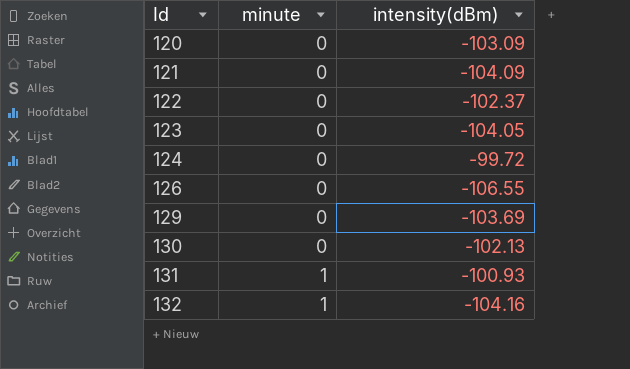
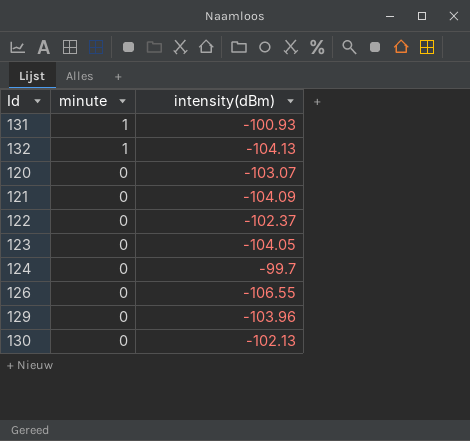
row order: Id ascending -> minute descending
132 | intensity(dBm): -104.16 -> -104.13
120 | intensity(dBm): -103.09 -> -103.07
124 | intensity(dBm): -99.72 -> -99.7
129 | intensity(dBm): -103.69 -> -103.96

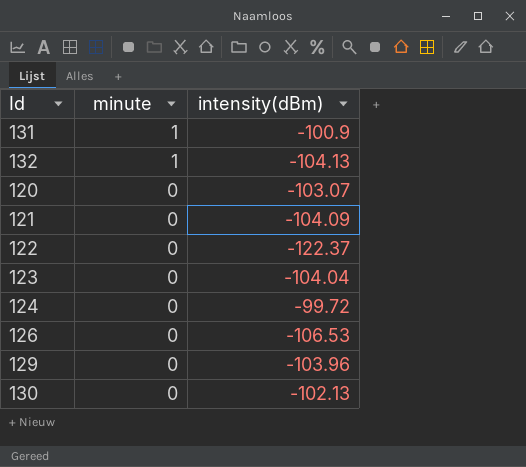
131 | intensity(dBm): -100.93 -> -100.9
122 | intensity(dBm): -102.37 -> -122.37
123 | intensity(dBm): -104.05 -> -104.04
124 | intensity(dBm): -99.7 -> -99.72
126 | intensity(dBm): -106.55 -> -106.53

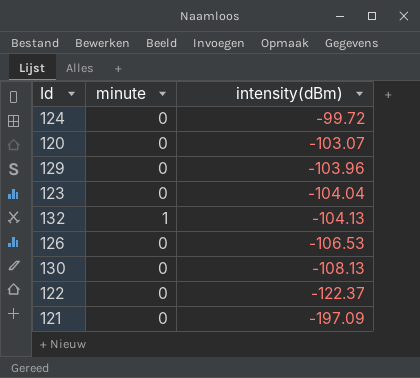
row order: minute descending -> intensity(dBm) descending
row 131: 1 | -100.9 -> none
130 | intensity(dBm): -102.13 -> -108.13
121 | intensity(dBm): -104.09 -> -197.09

